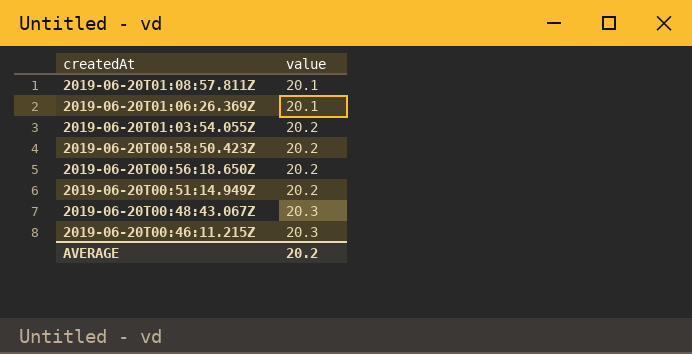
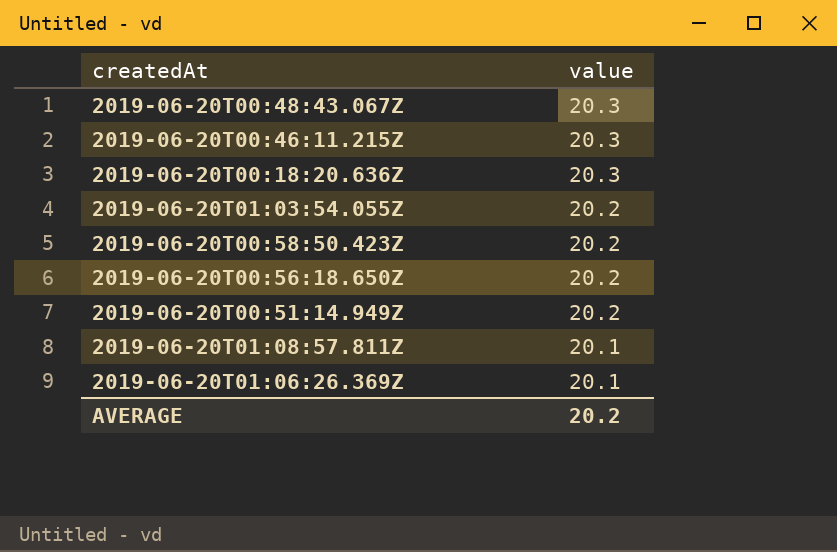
row order: createdAt descending -> value descending
row 2019-06-20T00:18:20.636Z: none -> 20.3

